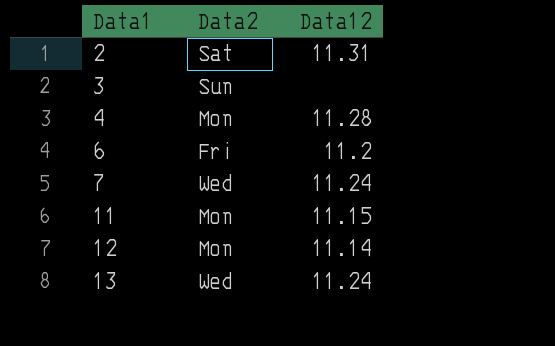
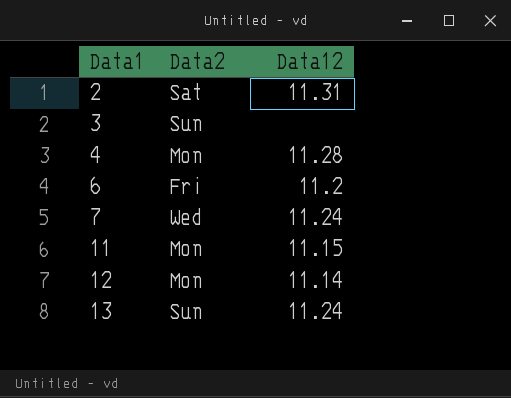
13 | Data2: Wed -> Sun

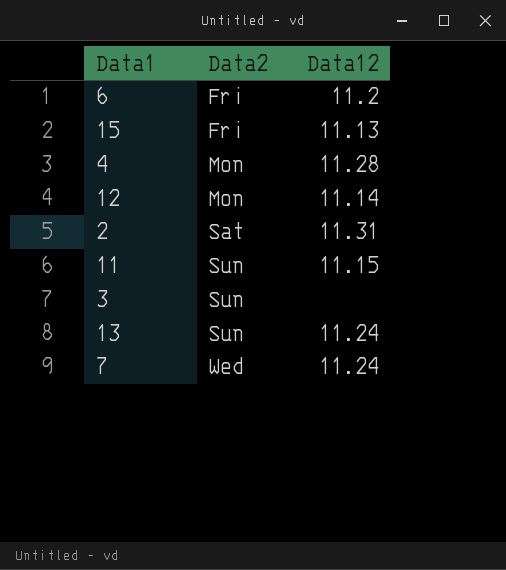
row order: Data1 ascending -> Data2 ascending
row 15: none -> Fri | 11.13
11 | Data2: Mon -> Sun

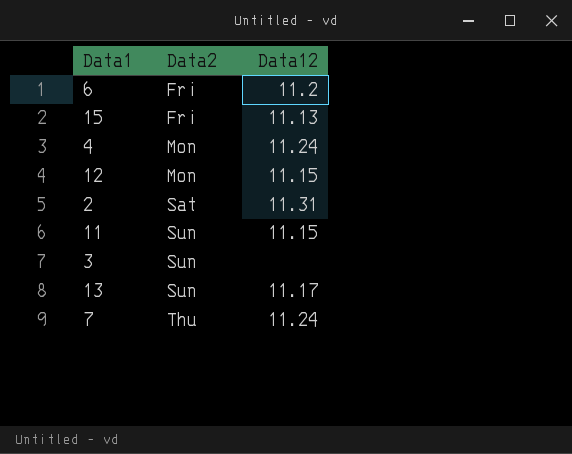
4 | Data12: 11.28 -> 11.24
12 | Data12: 11.14 -> 11.15
13 | Data12: 11.24 -> 11.17
7 | Data2: Wed -> Thu

